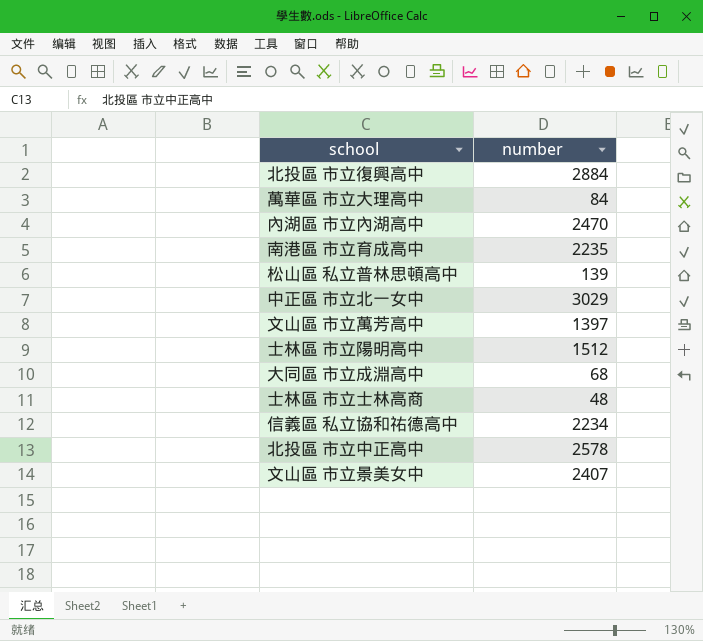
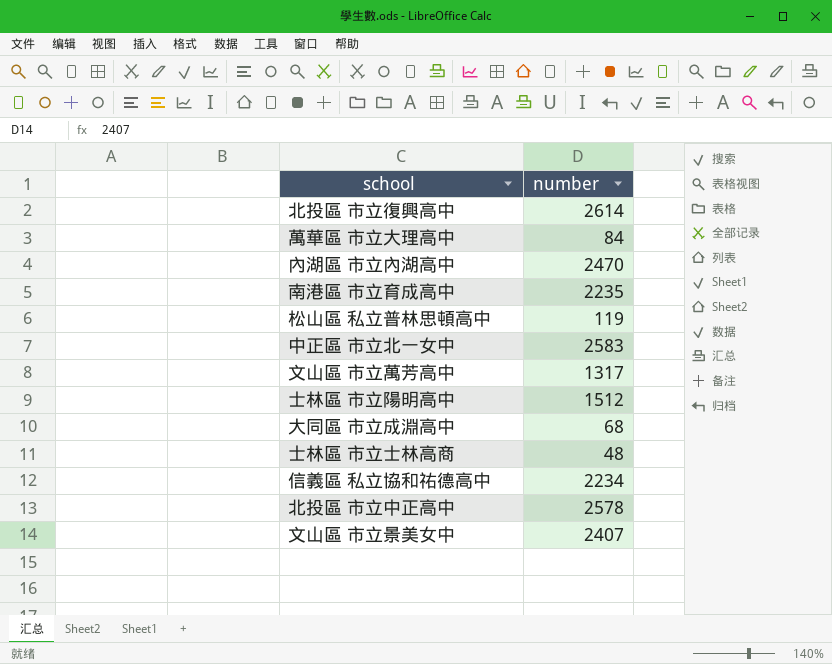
北投區 市立復興高中 | number: 2884 -> 2614
松山區 私立普林思頓高中 | number: 139 -> 119
中正區 市立北一女中 | number: 3029 -> 2583
文山區 市立萬芳高中 | number: 1397 -> 1317

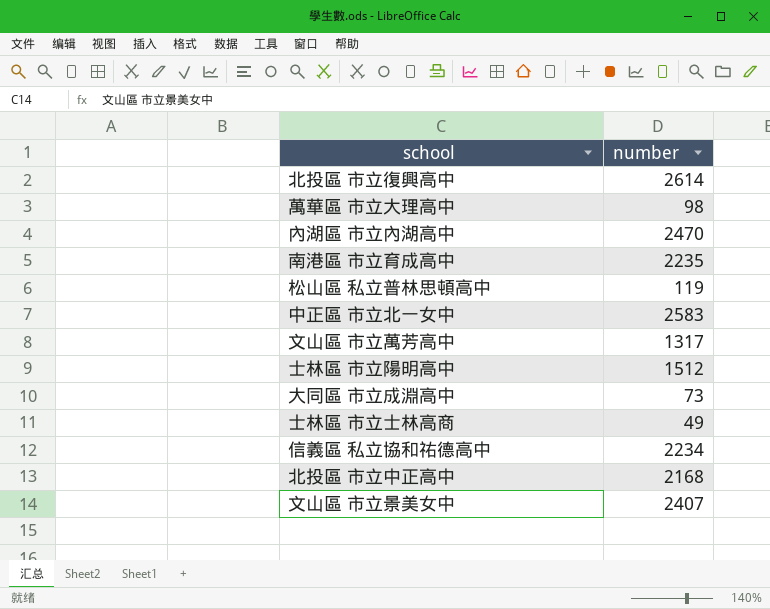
萬華區 市立大理高中 | number: 84 -> 98
大同區 市立成淵高中 | number: 68 -> 73
士林區 市立士林高商 | number: 48 -> 49
北投區 市立中正高中 | number: 2578 -> 2168

